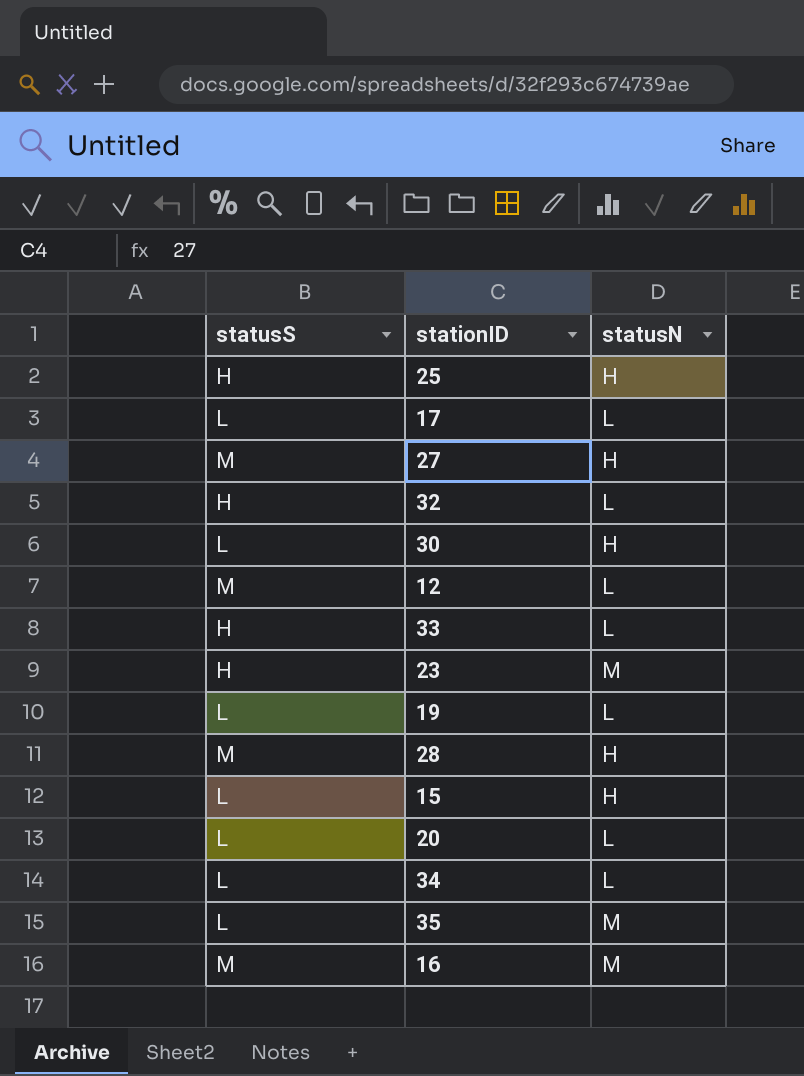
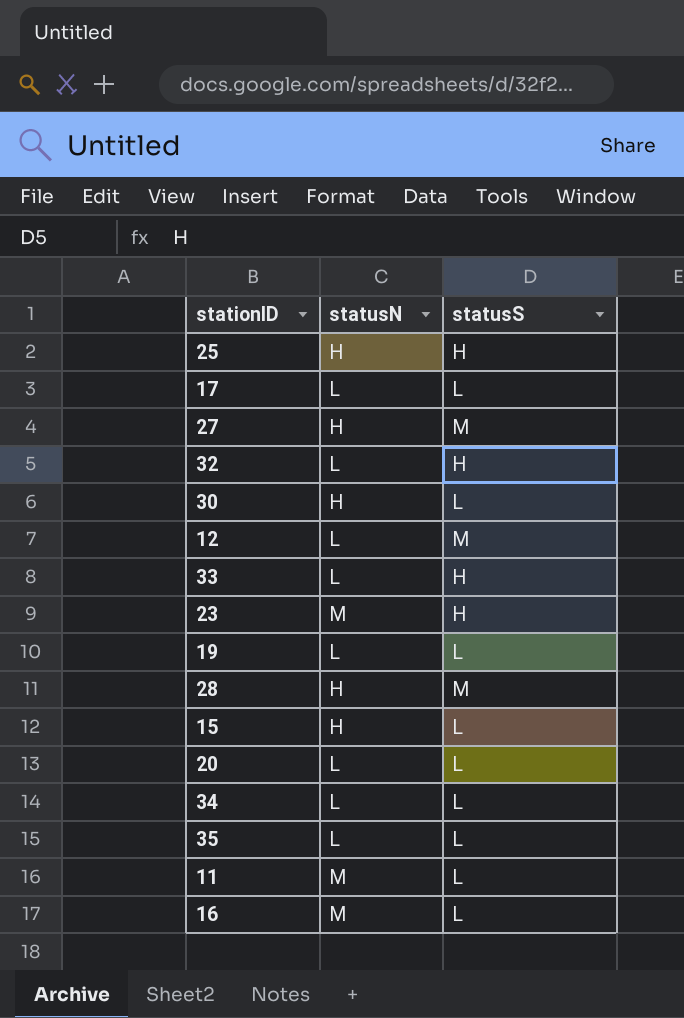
column statusS | position: 1 -> 3
35 | statusN: M -> L
row 11: none -> M | L
16 | statusS: M -> L

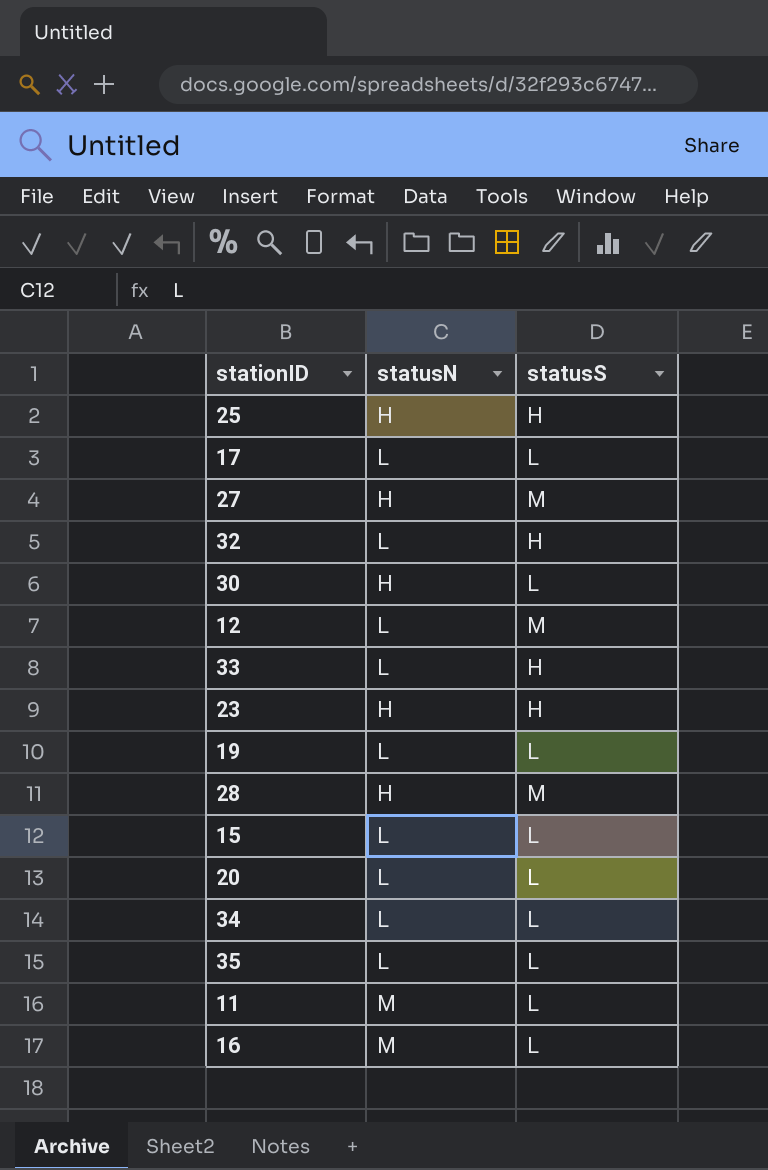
23 | statusN: M -> H
15 | statusN: H -> L

